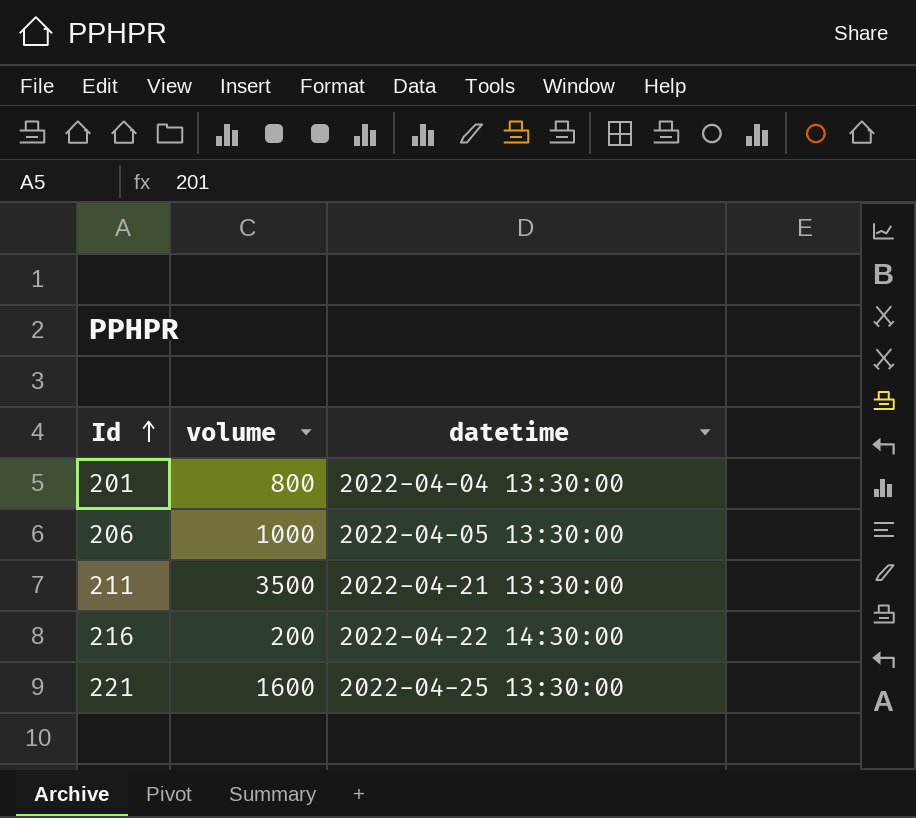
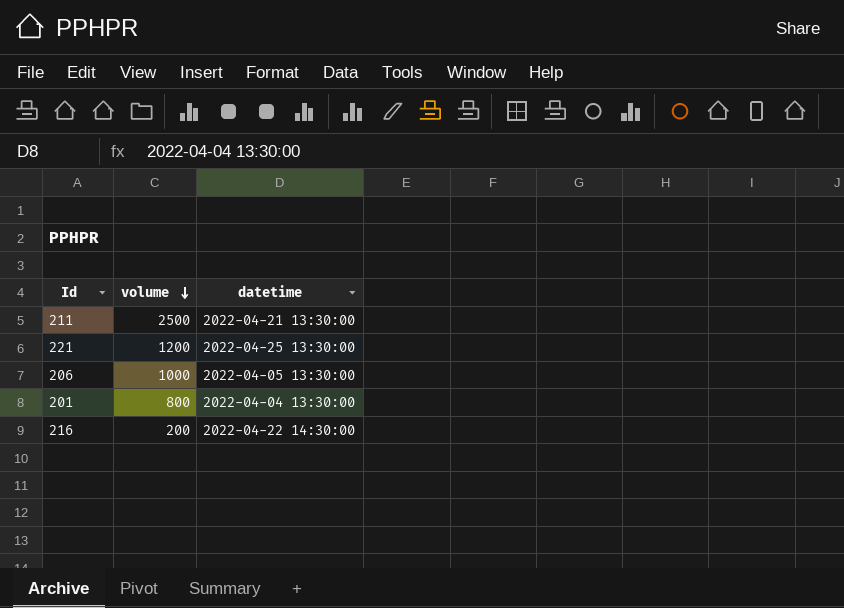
row order: Id ascending -> volume descending
211 | volume: 3500 -> 2500
221 | volume: 1600 -> 1200

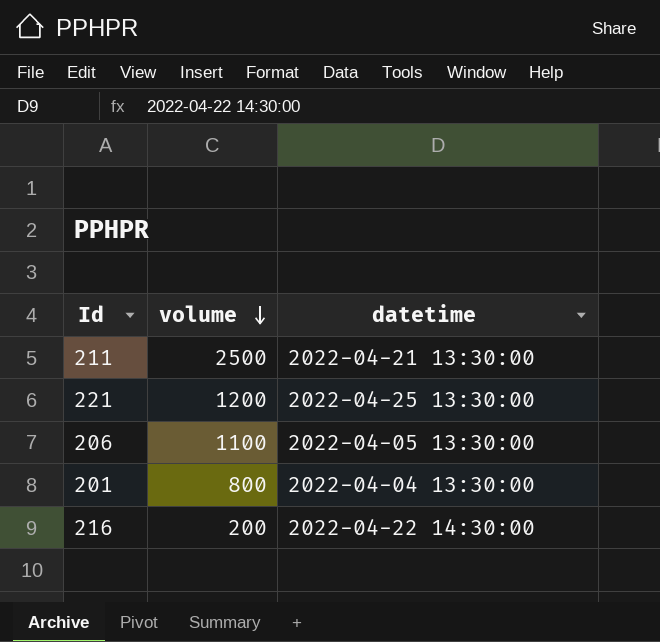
206 | volume: 1000 -> 1100

